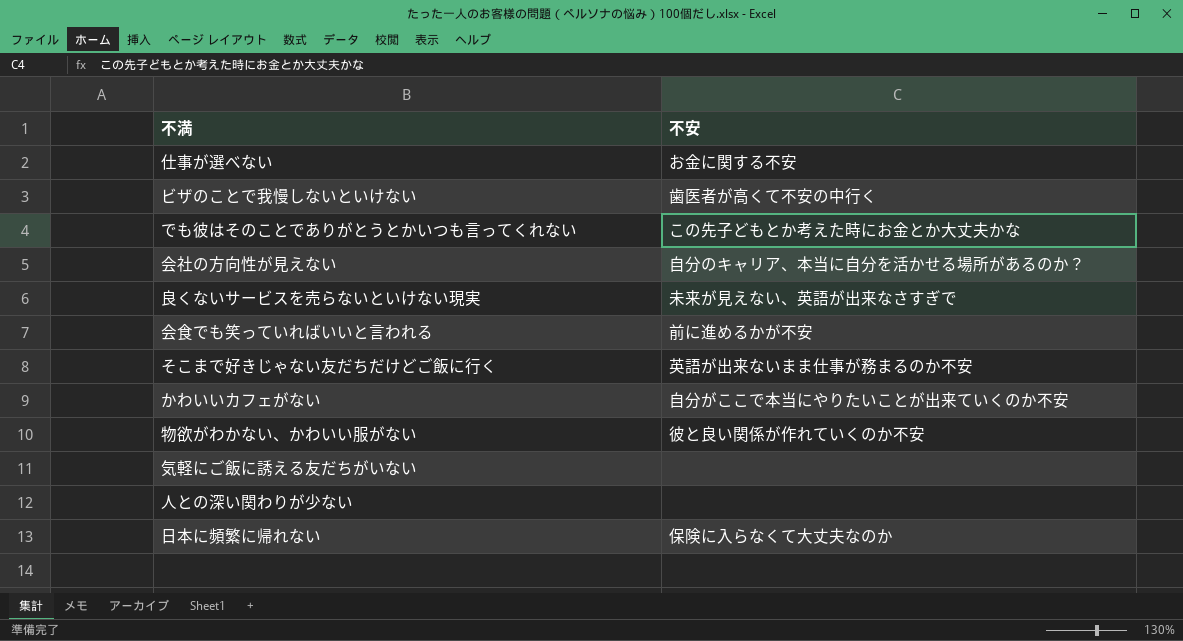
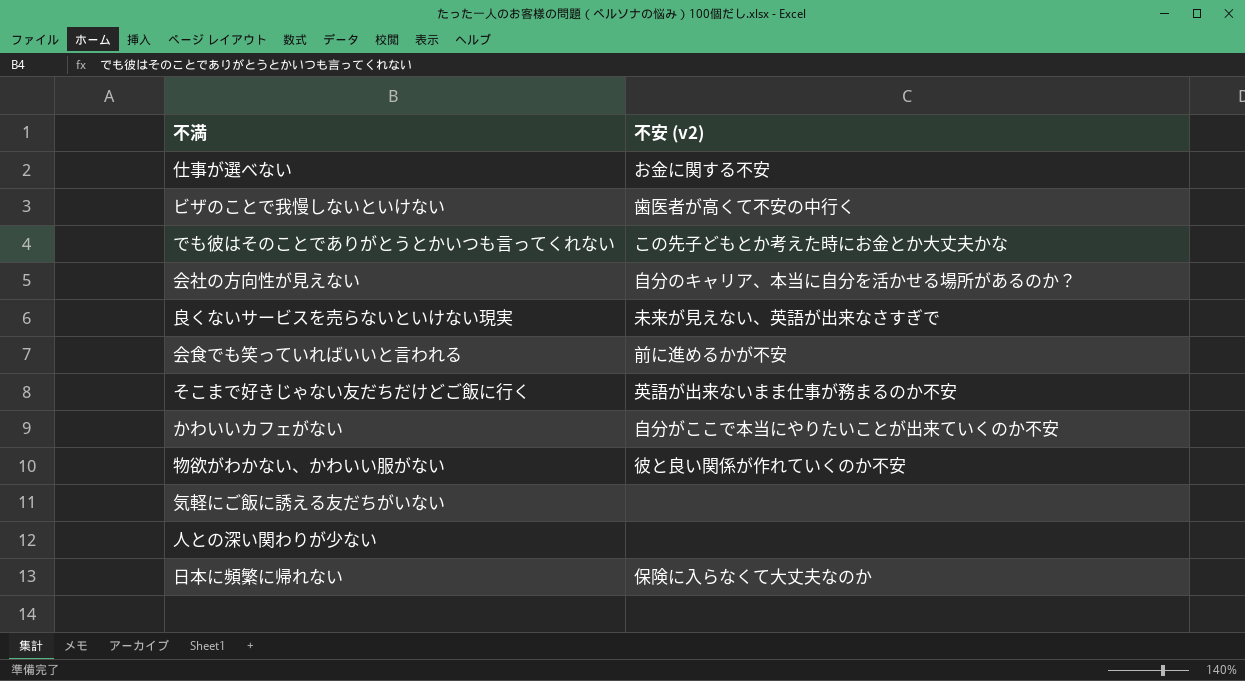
column name: 不安 -> 不安 (v2)

